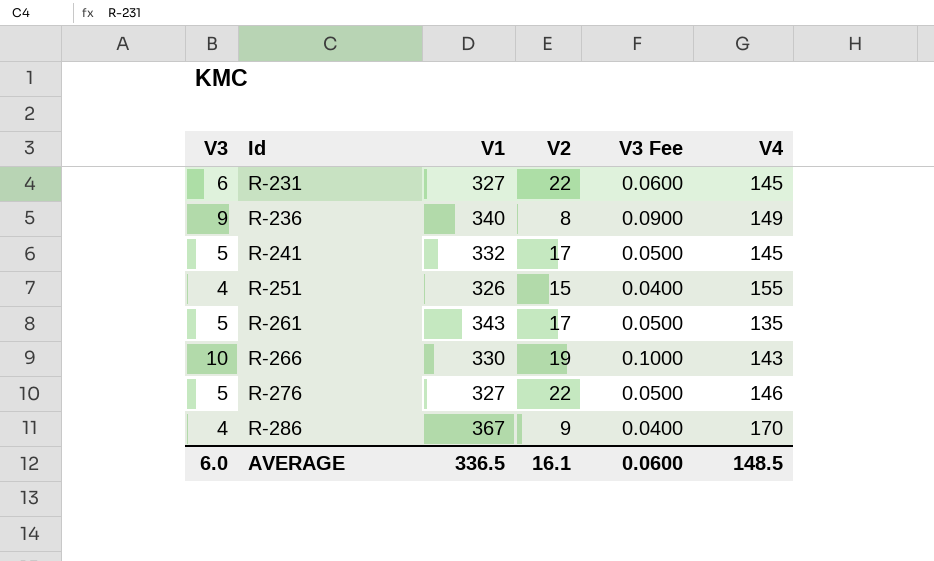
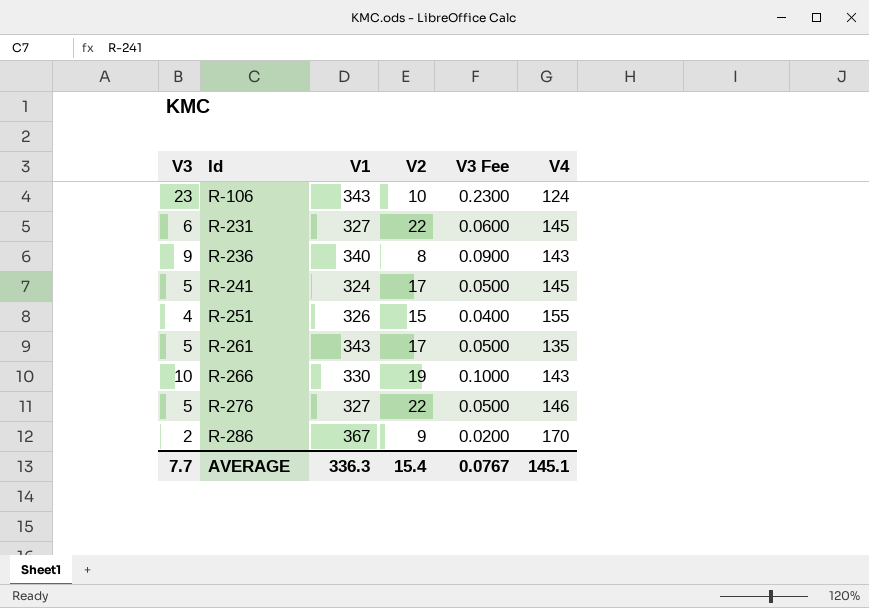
row R-106: none -> 23 | 343 | 10 | 0.2300 | 124
R-236 | V4: 149 -> 143
R-241 | V1: 332 -> 324
R-286 | V3: 4 -> 2
R-286 | V3 Fee: 0.0400 -> 0.0200
AVERAGE | V3: 6.0 -> 7.7
AVERAGE | V1: 336.5 -> 336.3
AVERAGE | V2: 16.1 -> 15.4
AVERAGE | V3 Fee: 0.0600 -> 0.0767
AVERAGE | V4: 148.5 -> 145.1

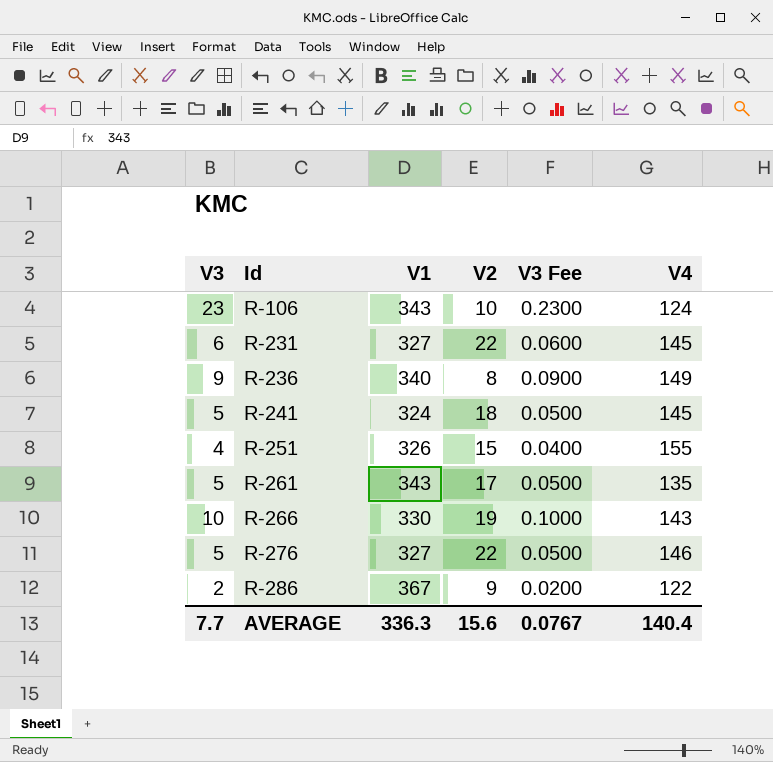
R-236 | V4: 143 -> 149
R-241 | V2: 17 -> 18
R-286 | V4: 170 -> 122
AVERAGE | V2: 15.4 -> 15.6
AVERAGE | V4: 145.1 -> 140.4

